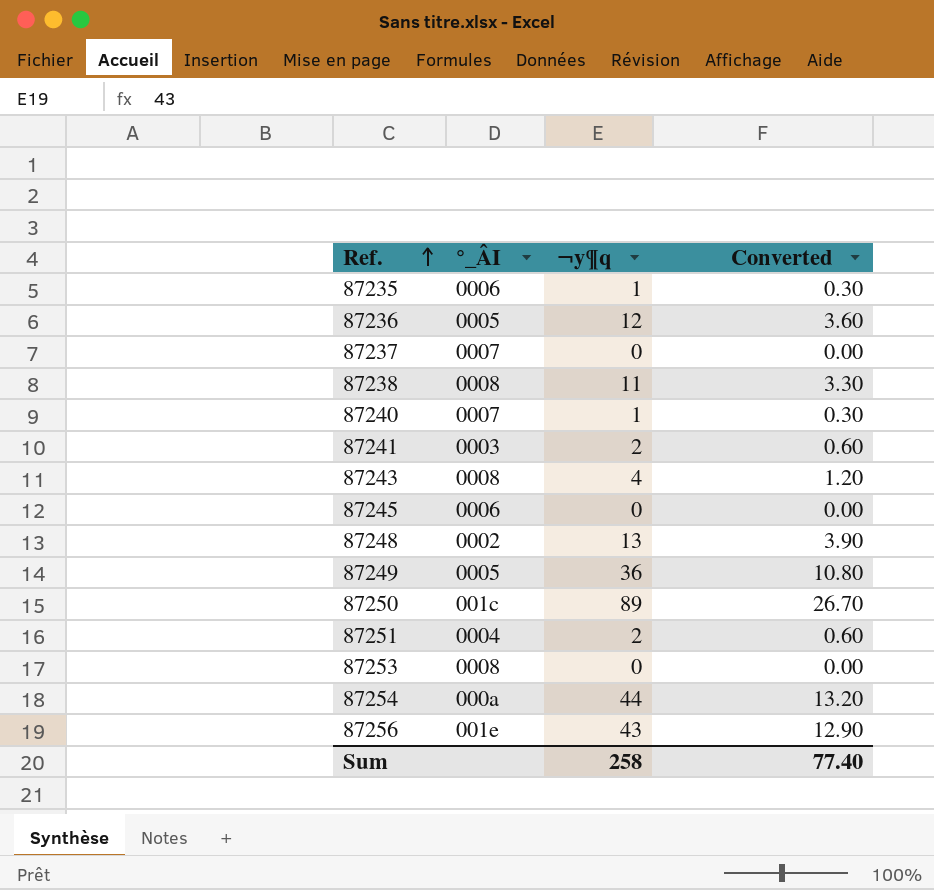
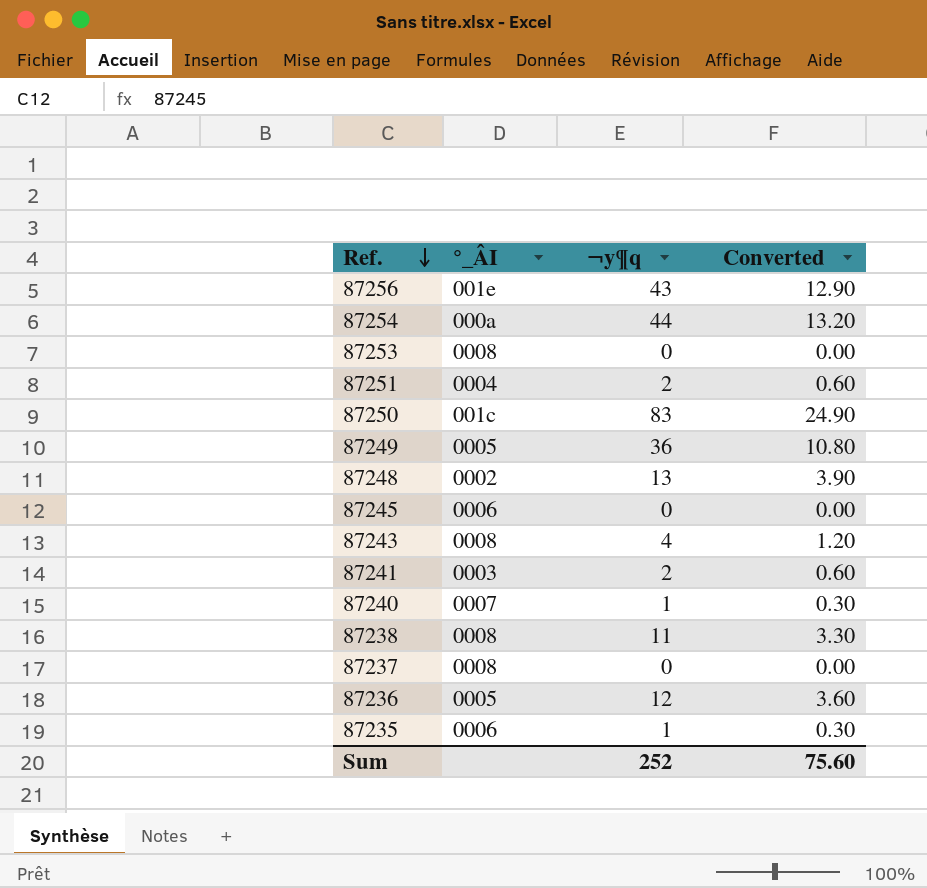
row order: Ref. ascending -> Ref. descending
87250 | ¬y¶q: 89 -> 83
87250 | Converted: 26.70 -> 24.90
87237 | °_ÂI: 0007 -> 0008
Sum | ¬y¶q: 258 -> 252
Sum | Converted: 77.40 -> 75.60

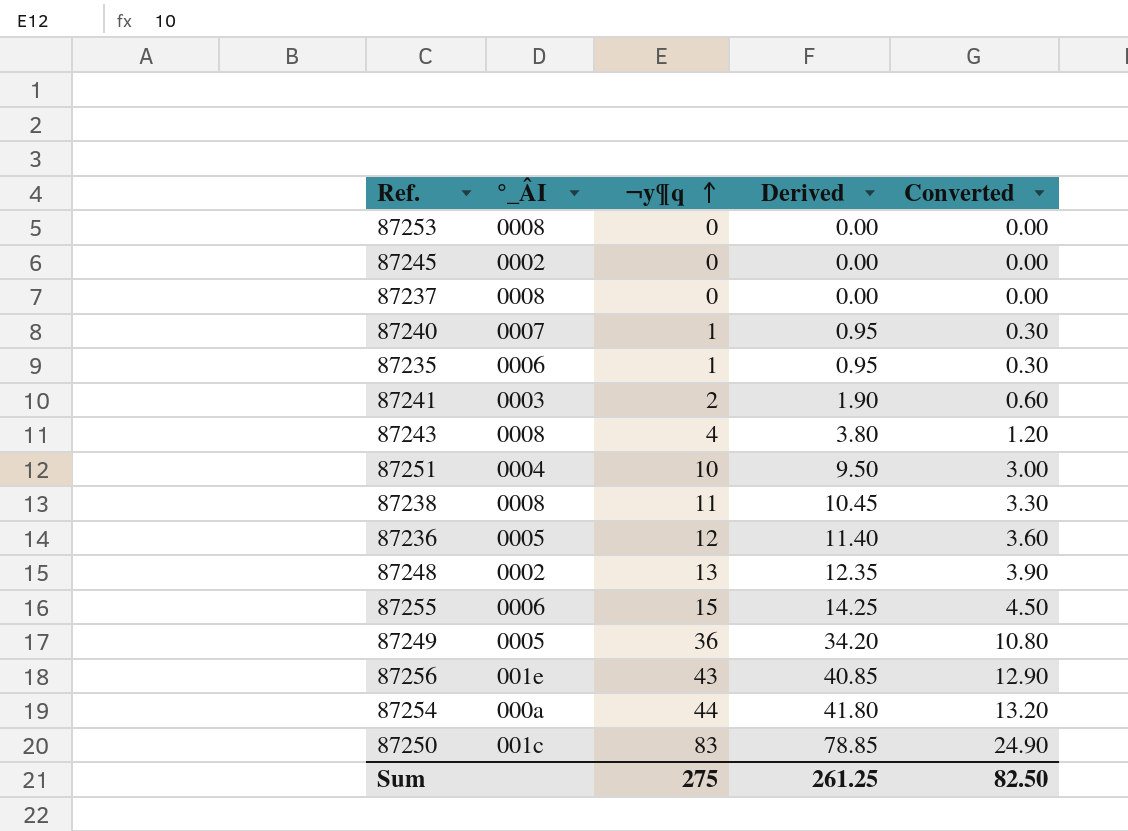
row order: Ref. descending -> ¬y¶q ascending
column Derived | formula: none -> [¬y¶q] * 0.95
87245 | °_ÂI: 0006 -> 0002
87251 | ¬y¶q: 2 -> 10
87251 | Converted: 0.60 -> 3.00
row 87255: none -> 0006 | 15 | 14.25 | 4.50
Sum | ¬y¶q: 252 -> 275
Sum | Converted: 75.60 -> 82.50

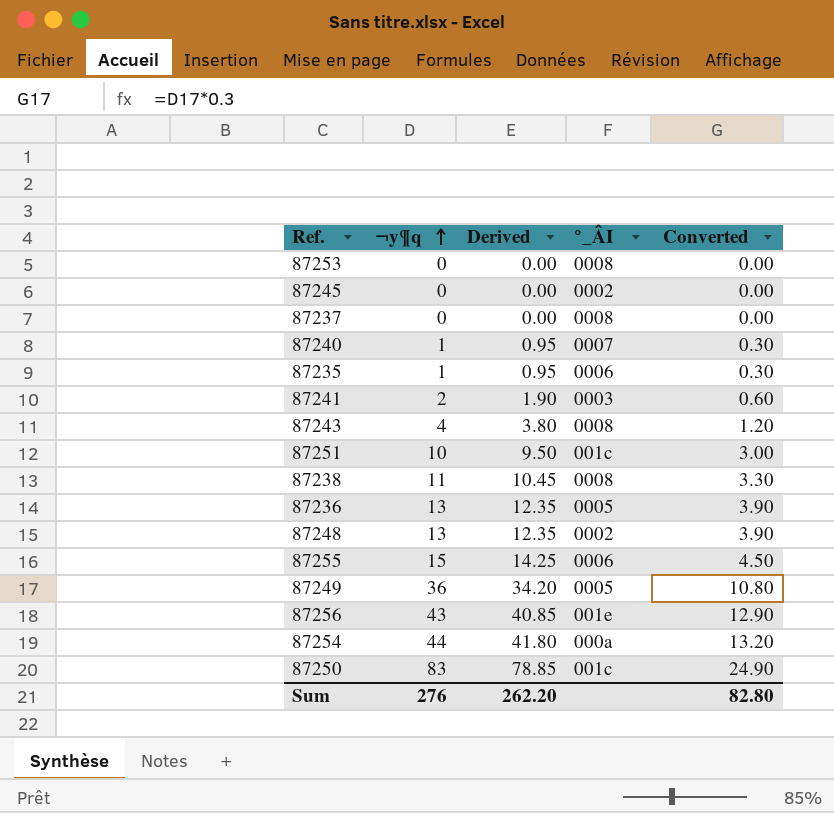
column °_ÂI | position: 2 -> 4
87251 | °_ÂI: 0004 -> 001c
87236 | ¬y¶q: 12 -> 13
87236 | Derived: 11.40 -> 12.35
87236 | Converted: 3.60 -> 3.90
Sum | ¬y¶q: 275 -> 276
Sum | Derived: 261.25 -> 262.20
Sum | Converted: 82.50 -> 82.80

